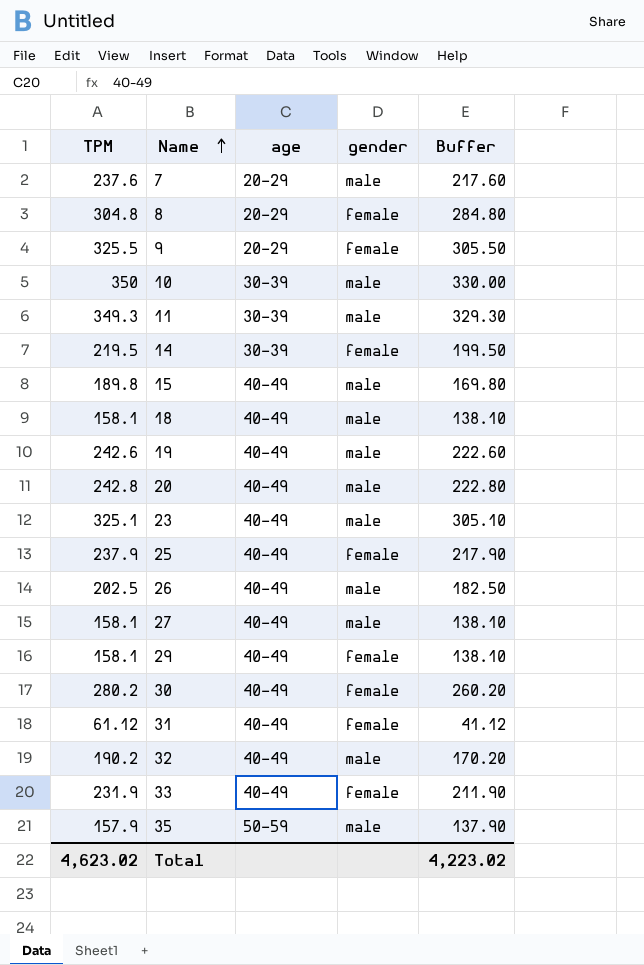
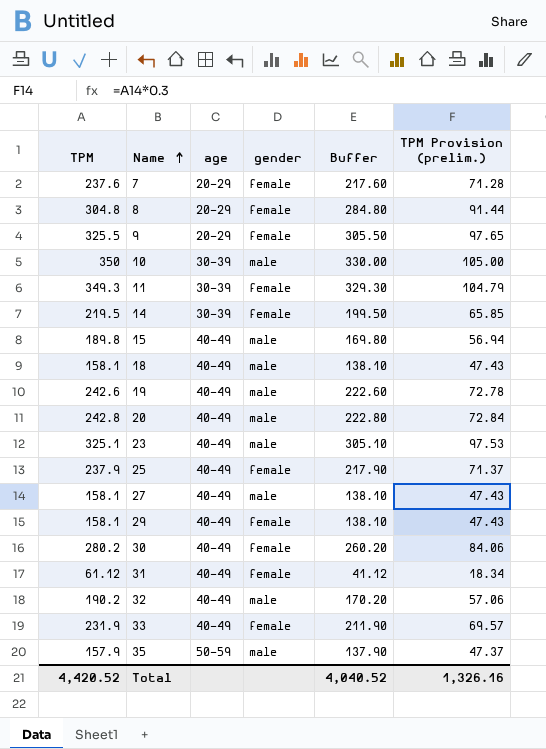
column TPM Provision (prelim.) | formula: none -> [TPM] * 0.3
row 26: 202.5 | 40-49 | male | 182.50 -> none
7 | gender: male -> female
11 | gender: male -> female
Total | TPM: 4,623.02 -> 4,420.52
Total | Buffer: 4,223.02 -> 4,040.52

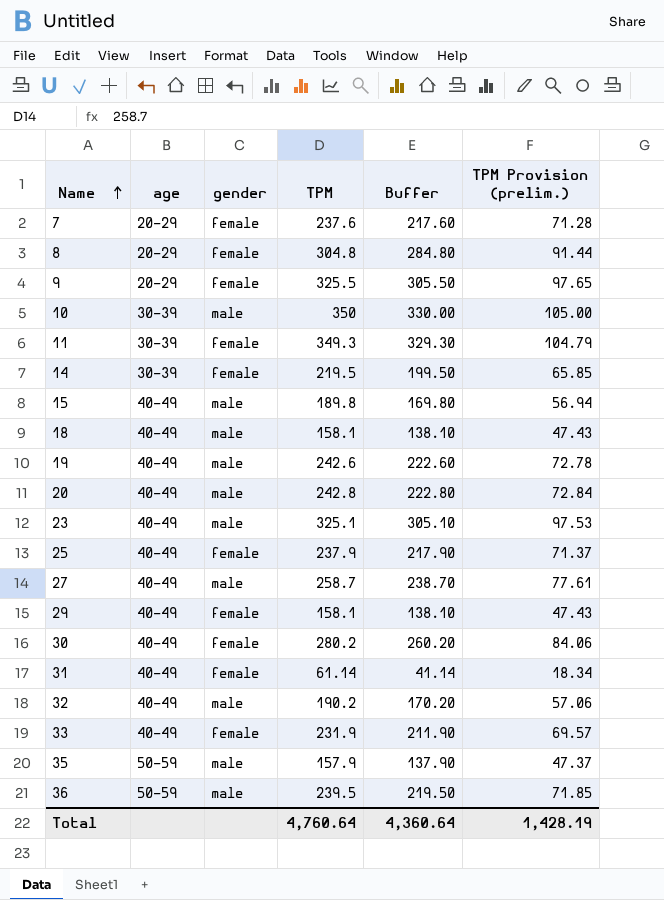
column TPM | position: 1 -> 4
27 | TPM: 158.1 -> 258.7
27 | Buffer: 138.10 -> 238.70
27 | TPM Provision (prelim.): 47.43 -> 77.61
31 | TPM: 61.12 -> 61.14
31 | Buffer: 41.12 -> 41.14
row 36: none -> 50-59 | male | 239.5 | 219.50 | 71.85
Total | TPM: 4,420.52 -> 4,760.64
Total | Buffer: 4,040.52 -> 4,360.64
Total | TPM Provision (prelim.): 1,326.16 -> 1,428.19

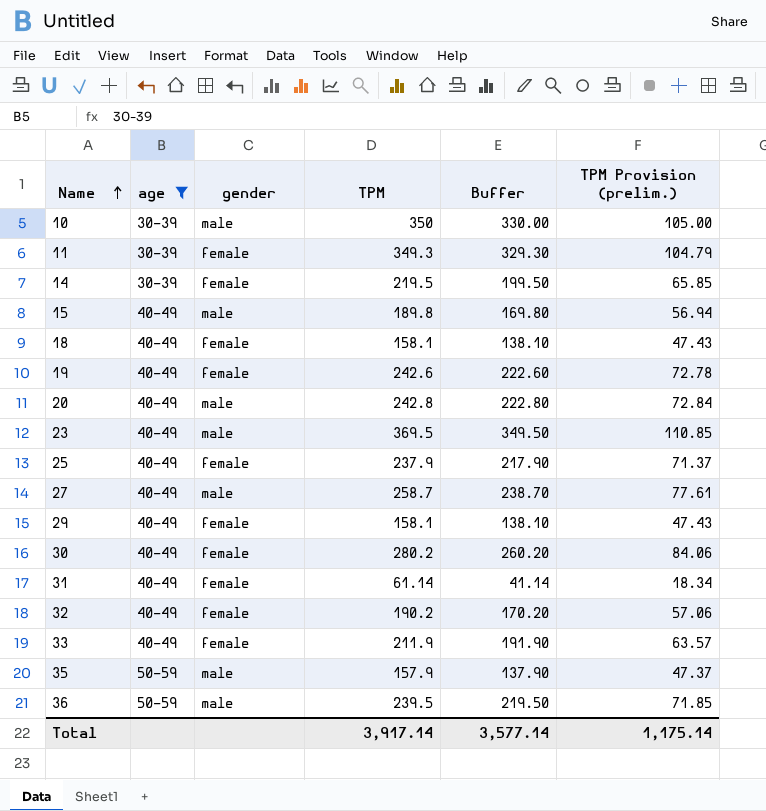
filter: none -> age != 20-29
18 | gender: male -> female
19 | gender: male -> female
23 | TPM: 325.1 -> 369.5
23 | Buffer: 305.10 -> 349.50
23 | TPM Provision (prelim.): 97.53 -> 110.85
32 | gender: male -> female
33 | TPM: 231.9 -> 211.9
33 | Buffer: 211.90 -> 191.90
33 | TPM Provision (prelim.): 69.57 -> 63.57
Total | TPM: 4,760.64 -> 3,917.14
Total | Buffer: 4,360.64 -> 3,577.14
Total | TPM Provision (prelim.): 1,428.19 -> 1,175.14

